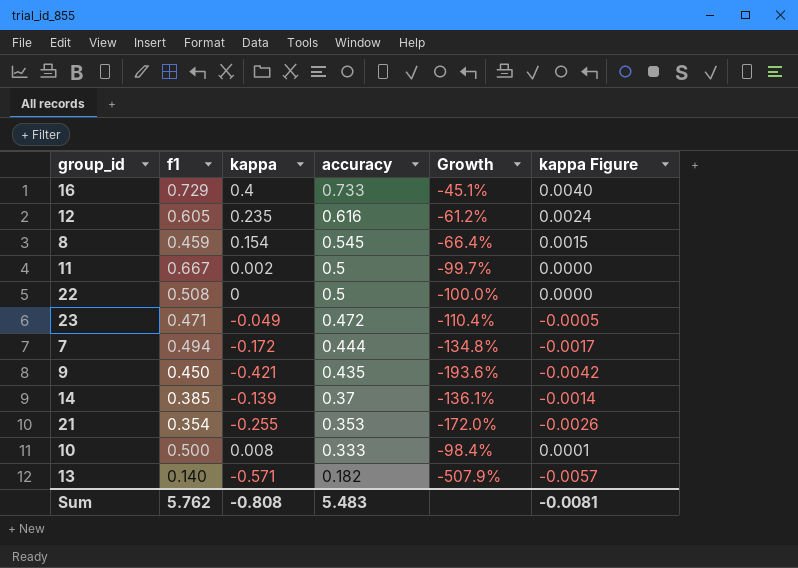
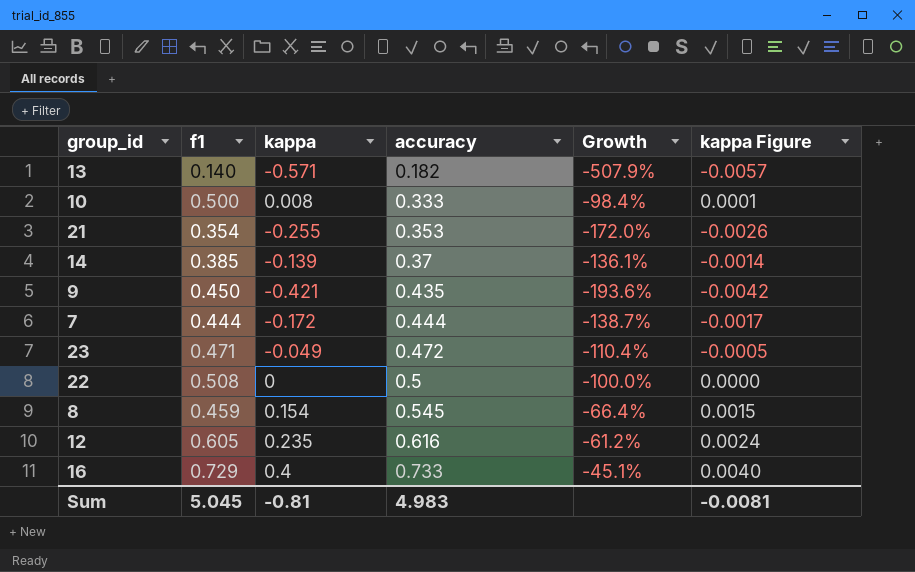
row order: accuracy descending -> accuracy ascending
row 11: 0.667 | 0.002 | 0.5 | -99.7% | 0.0000 -> none
7 | f1: 0.494 -> 0.444
7 | Growth: -134.8% -> -138.7%
Sum | f1: 5.762 -> 5.045
Sum | kappa: -0.808 -> -0.81
Sum | accuracy: 5.483 -> 4.983

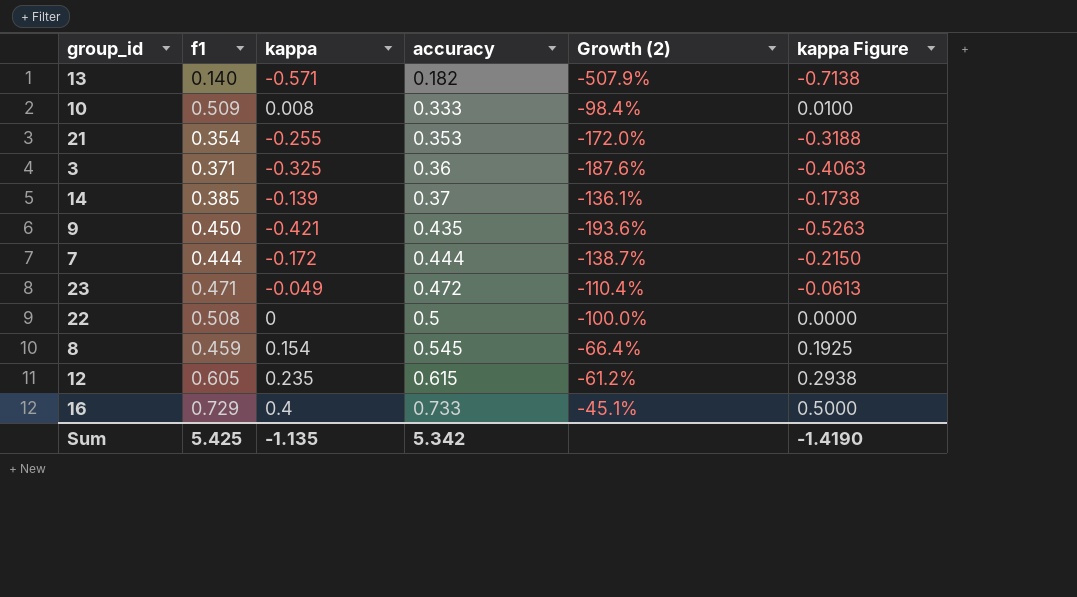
column name: Growth -> Growth (2)
column kappa Figure | formula: [kappa] * 0.01 -> [kappa] * 1.25
10 | f1: 0.500 -> 0.509
row 3: none -> 0.371 | -0.325 | 0.36 | -187.6% | -0.4063
12 | accuracy: 0.616 -> 0.615
Sum | f1: 5.045 -> 5.425
Sum | kappa: -0.81 -> -1.135
Sum | accuracy: 4.983 -> 5.342
Sum | kappa Figure: -0.0081 -> -1.4190

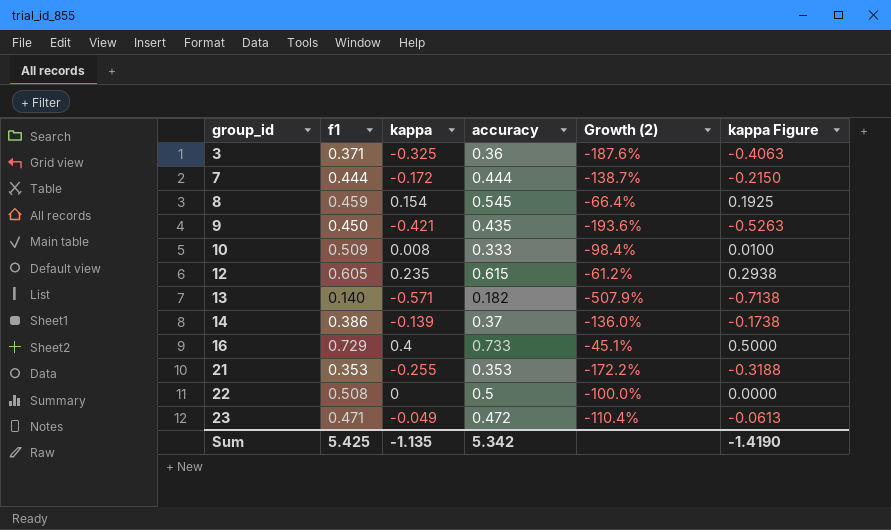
row order: accuracy ascending -> group_id ascending
14 | f1: 0.385 -> 0.386
14 | Growth (2): -136.1% -> -136.0%
21 | f1: 0.354 -> 0.353
21 | Growth (2): -172.0% -> -172.2%

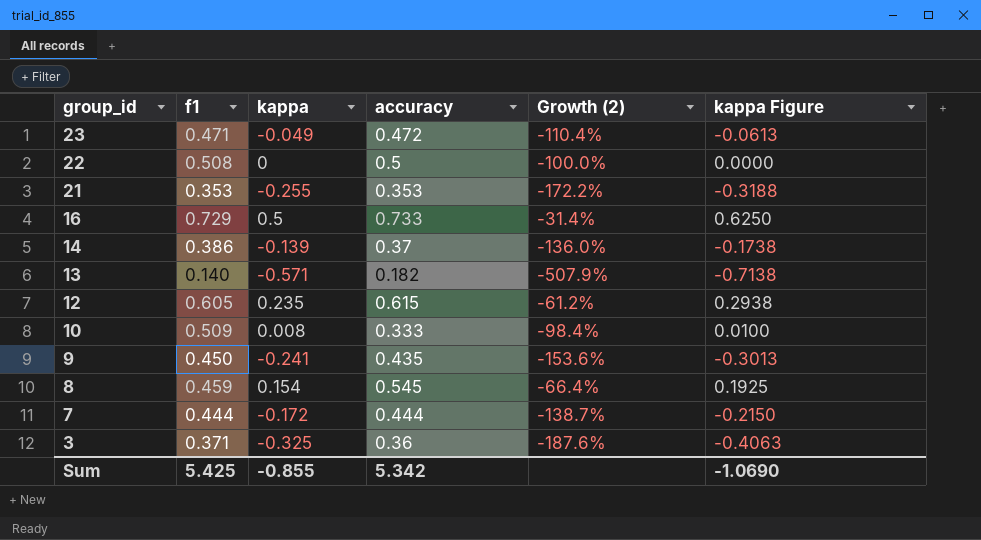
row order: group_id ascending -> group_id descending
16 | kappa: 0.4 -> 0.5
16 | Growth (2): -45.1% -> -31.4%
16 | kappa Figure: 0.5000 -> 0.6250
9 | kappa: -0.421 -> -0.241
9 | Growth (2): -193.6% -> -153.6%
9 | kappa Figure: -0.5263 -> -0.3013
Sum | kappa: -1.135 -> -0.855
Sum | kappa Figure: -1.4190 -> -1.0690

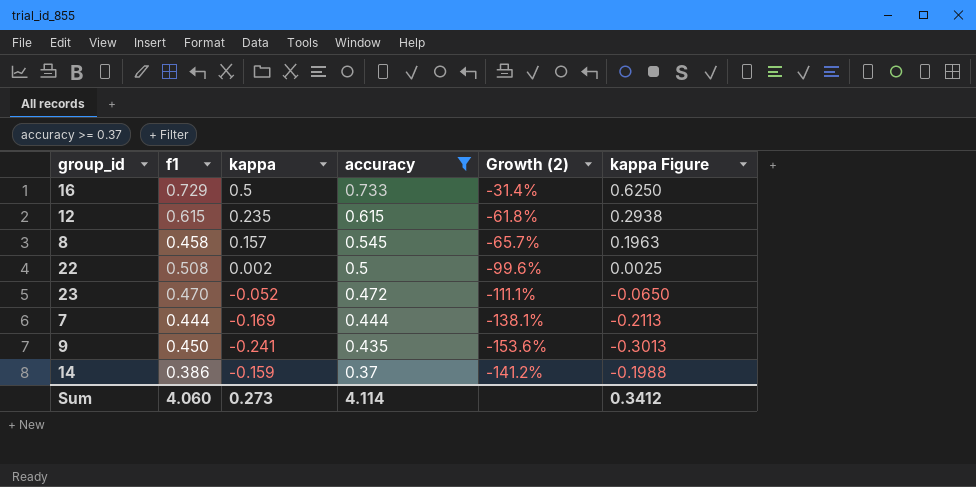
filter: none -> accuracy >= 0.37
row order: group_id descending -> accuracy descending
12 | f1: 0.605 -> 0.615
12 | Growth (2): -61.2% -> -61.8%
8 | f1: 0.459 -> 0.458
8 | kappa: 0.154 -> 0.157
8 | Growth (2): -66.4% -> -65.7%
8 | kappa Figure: 0.1925 -> 0.1963
22 | kappa: 0 -> 0.002
22 | Growth (2): -100.0% -> -99.6%
22 | kappa Figure: 0.0000 -> 0.0025
23 | f1: 0.471 -> 0.470
23 | kappa: -0.049 -> -0.052
23 | Growth (2): -110.4% -> -111.1%
23 | kappa Figure: -0.0613 -> -0.0650
7 | kappa: -0.172 -> -0.169
7 | Growth (2): -138.7% -> -138.1%
7 | kappa Figure: -0.2150 -> -0.2113
14 | kappa: -0.139 -> -0.159
14 | Growth (2): -136.0% -> -141.2%
14 | kappa Figure: -0.1738 -> -0.1988
Sum | f1: 5.425 -> 4.060
Sum | kappa: -0.855 -> 0.273
Sum | accuracy: 5.342 -> 4.114
Sum | kappa Figure: -1.0690 -> 0.3412

